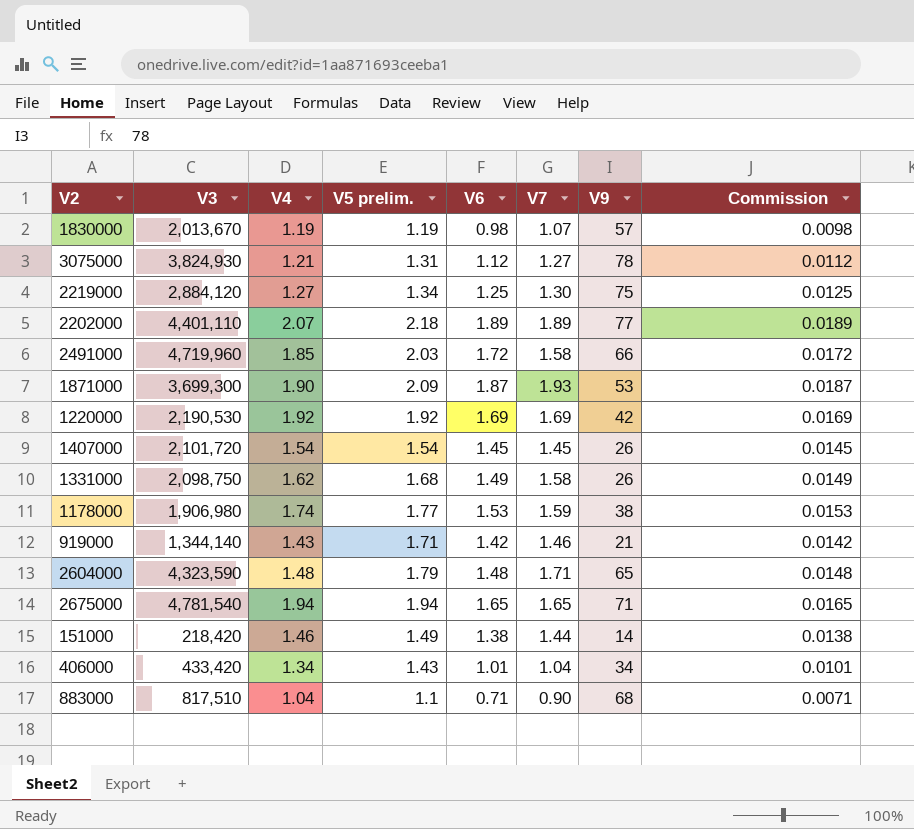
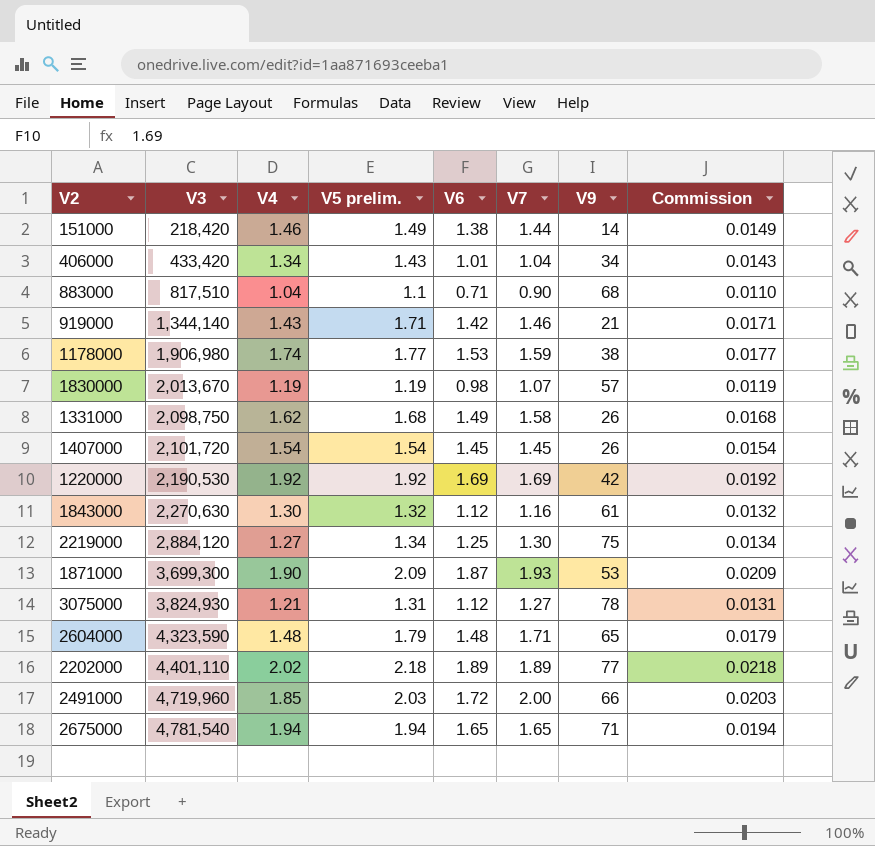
row order: none -> V3 ascending
column Commission | formula: [V6] * 0.01 -> [V5 prelim.] * 0.01
row 1843000: none -> 2,270,630 | 1.30 | 1.32 | 1.12 | 1.16 | 61 | 0.0132
2202000 | V4: 2.07 -> 2.02
2491000 | V7: 1.58 -> 2.00

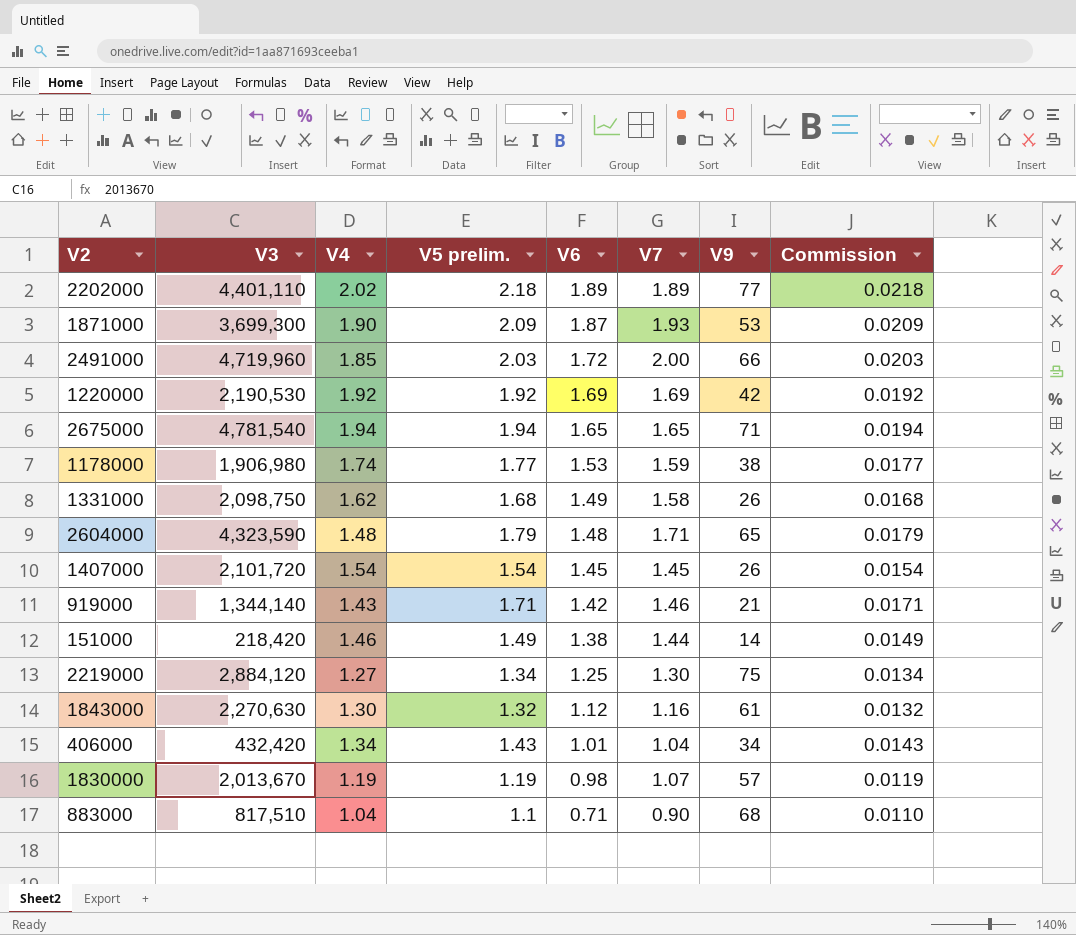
row order: V3 ascending -> V6 descending
row 3075000: 3,824,930 | 1.21 | 1.31 | 1.12 | 1.27 | 78 | 0.0131 -> none
406000 | V3: 433,420 -> 432,420

